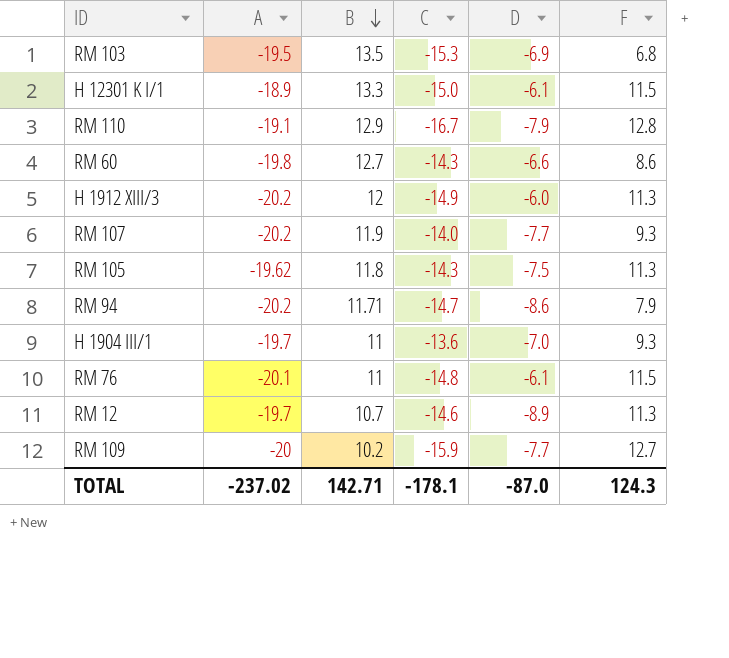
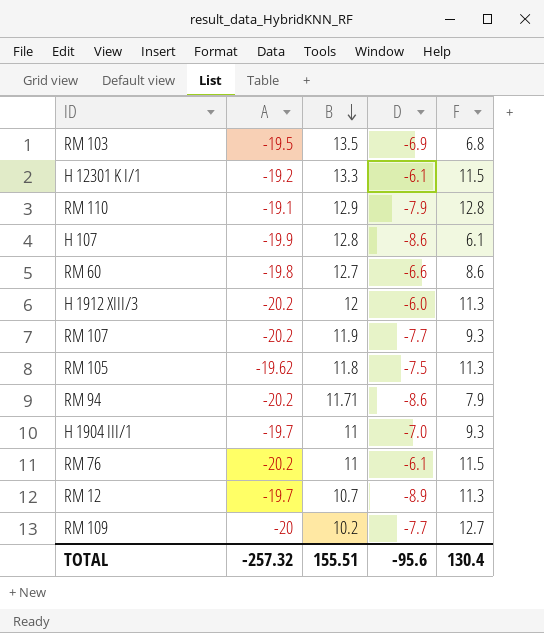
column C | position: 4 -> none
H 12301 K I/1 | A: -18.9 -> -19.2
row H 107: none -> -19.9 | 12.8 | -8.6 | 6.1
RM 76 | A: -20.1 -> -20.2
TOTAL | A: -237.02 -> -257.32
TOTAL | B: 142.71 -> 155.51
TOTAL | D: -87.0 -> -95.6
TOTAL | F: 124.3 -> 130.4

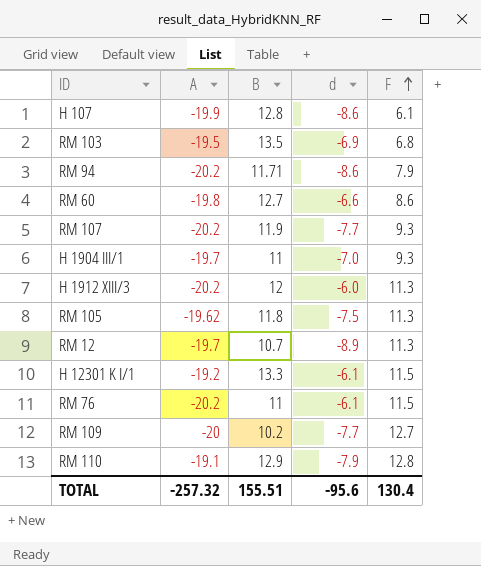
row order: B descending -> F ascending
column name: D -> d

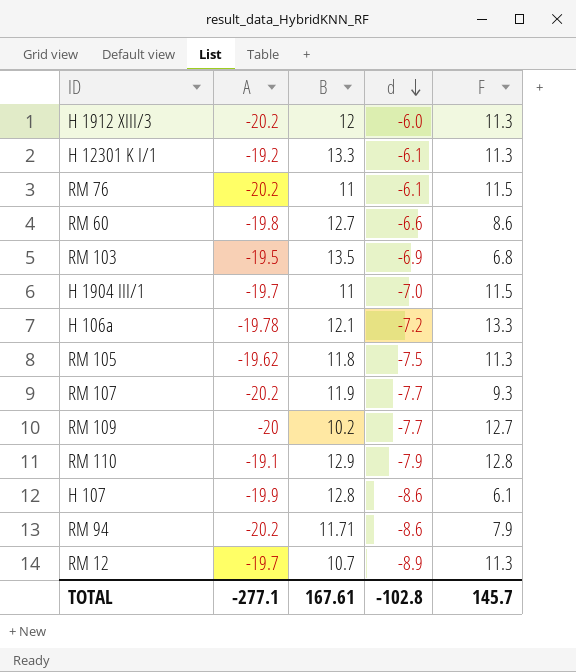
row order: F ascending -> d descending
H 12301 K I/1 | F: 11.5 -> 11.3
H 1904 III/1 | F: 9.3 -> 11.5
row H 106a: none -> -19.78 | 12.1 | -7.2 | 13.3
TOTAL | A: -257.32 -> -277.1
TOTAL | B: 155.51 -> 167.61
TOTAL | d: -95.6 -> -102.8
TOTAL | F: 130.4 -> 145.7

